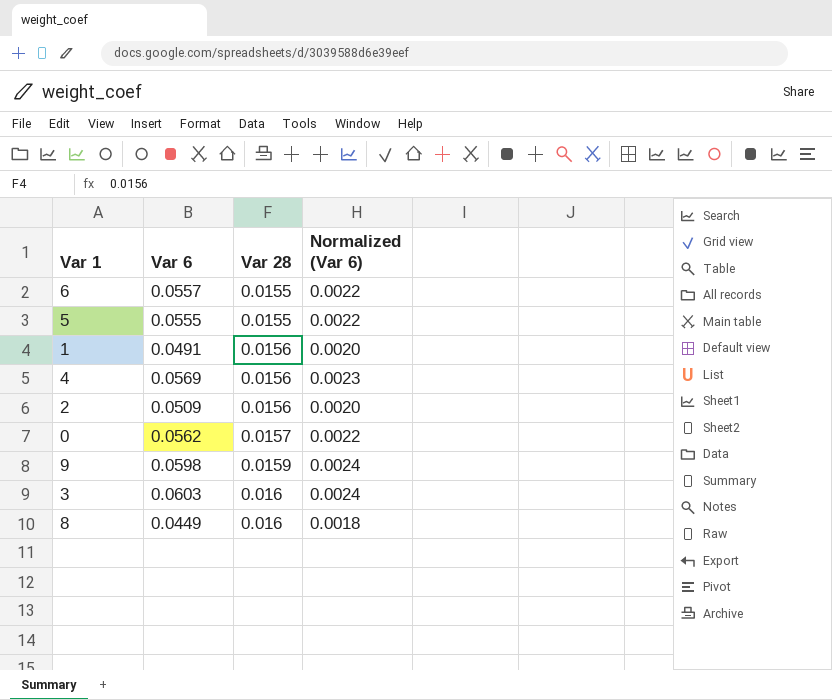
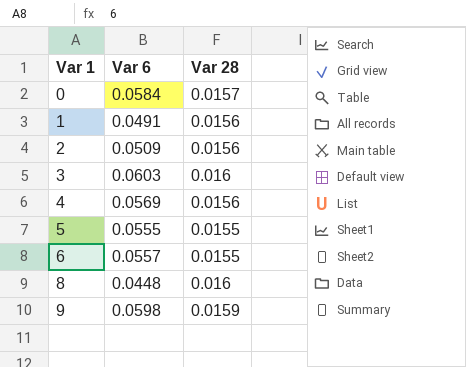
row order: Var 28 ascending -> Var 1 ascending
column Normalized (Var 6) | formula: [Var 6] * 0.04 -> none
0 | Var 6: 0.0562 -> 0.0584
8 | Var 6: 0.0449 -> 0.0448

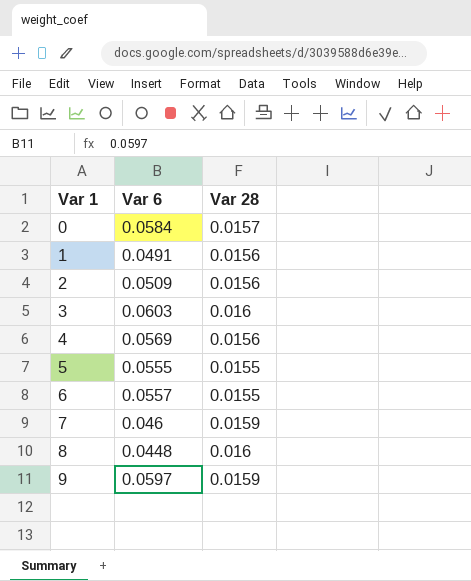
row 7: none -> 0.046 | 0.0159
9 | Var 6: 0.0598 -> 0.0597

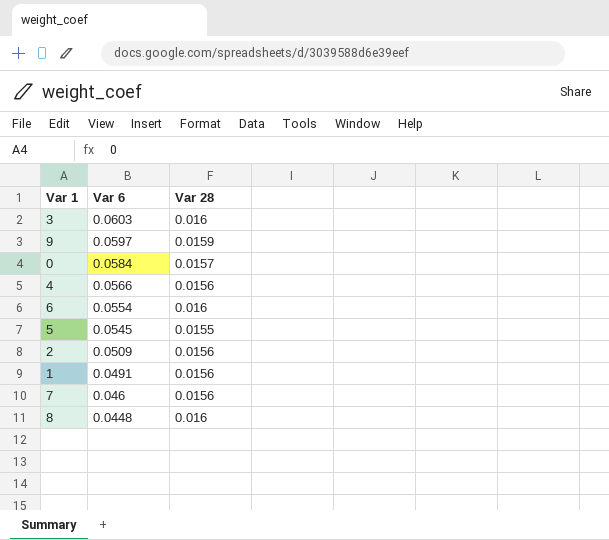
row order: Var 1 ascending -> Var 6 descending
4 | Var 6: 0.0569 -> 0.0566
6 | Var 6: 0.0557 -> 0.0554
6 | Var 28: 0.0155 -> 0.016
5 | Var 6: 0.0555 -> 0.0545
7 | Var 28: 0.0159 -> 0.0156

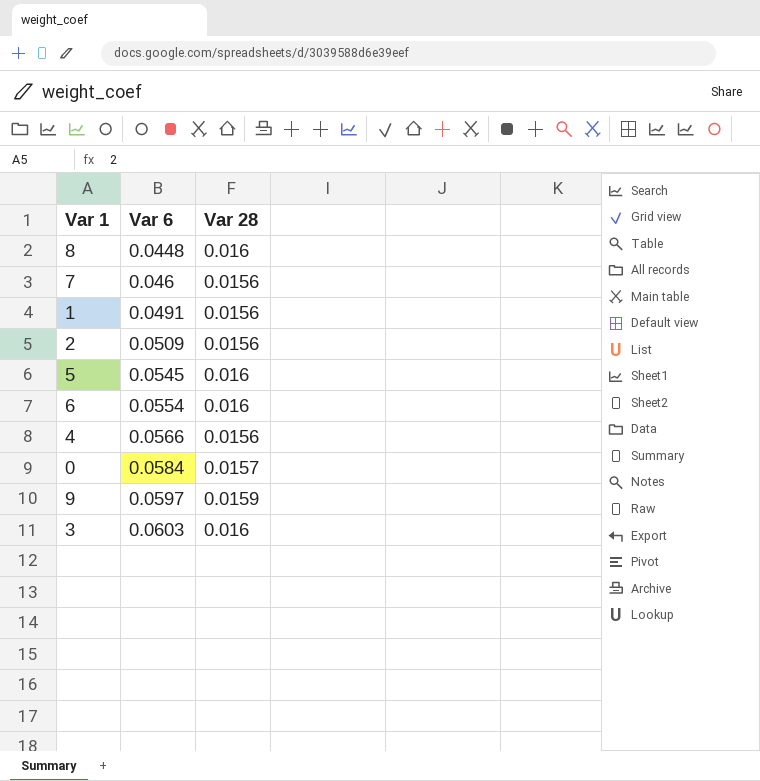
row order: Var 6 descending -> Var 6 ascending
5 | Var 28: 0.0155 -> 0.016

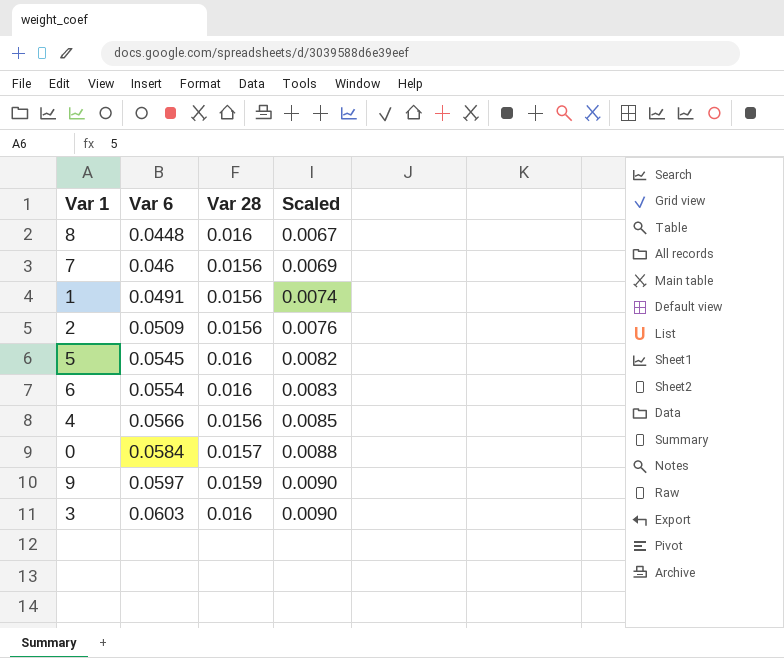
column Scaled | formula: none -> [Var 6] * 0.15

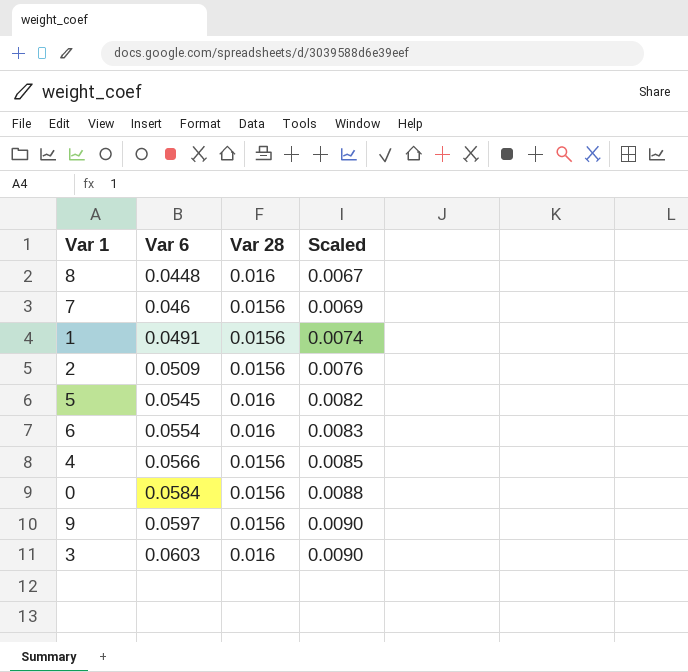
0 | Var 28: 0.0157 -> 0.0156
9 | Var 28: 0.0159 -> 0.0156

